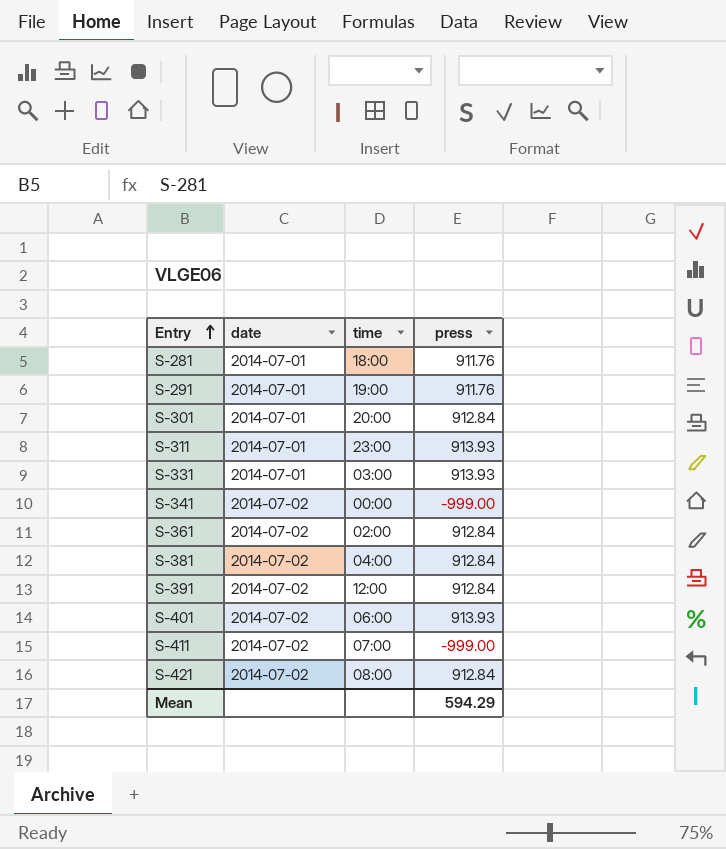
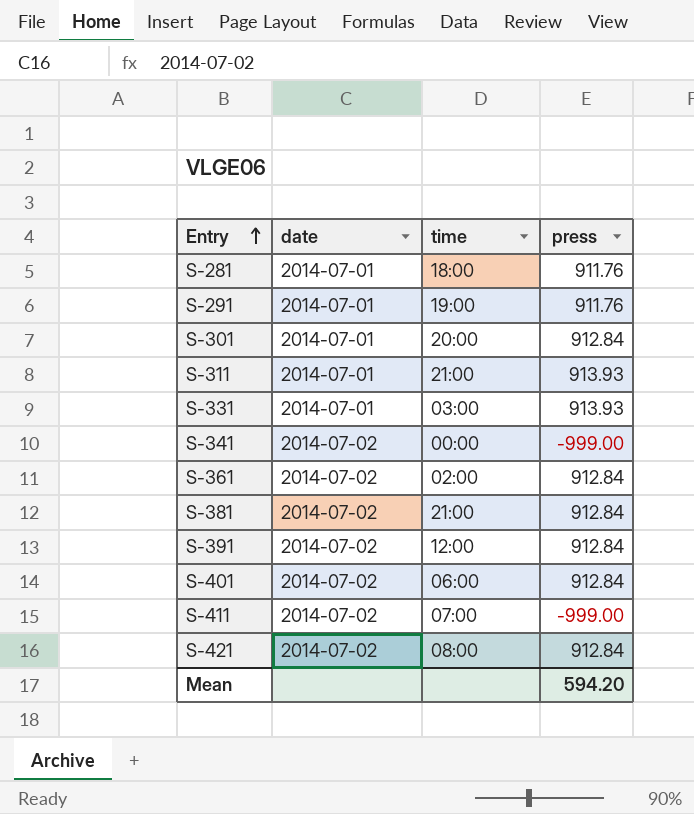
S-311 | time: 23:00 -> 21:00
S-381 | time: 04:00 -> 21:00
S-401 | press: 913.93 -> 912.84
Mean | press: 594.29 -> 594.20

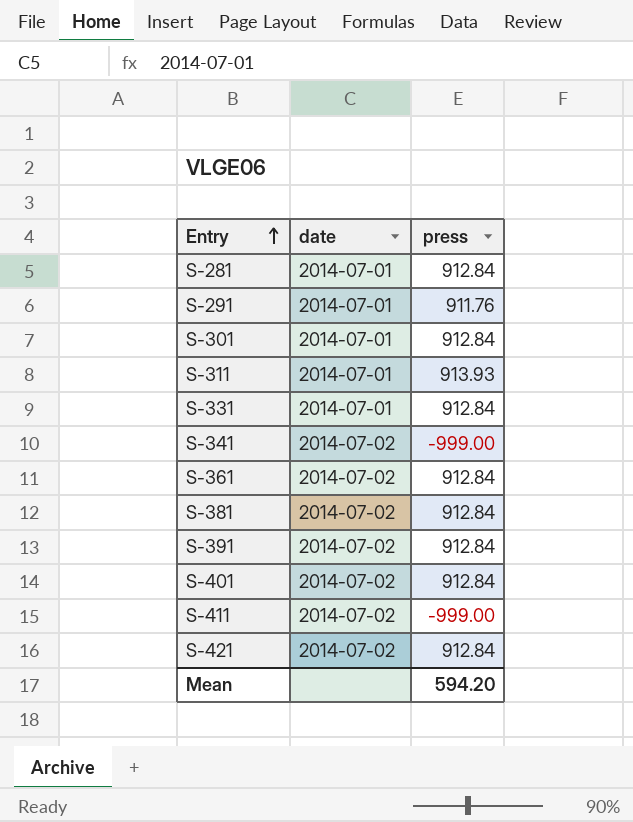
column time | position: 3 -> none
S-281 | press: 911.76 -> 912.84
S-331 | press: 913.93 -> 912.84

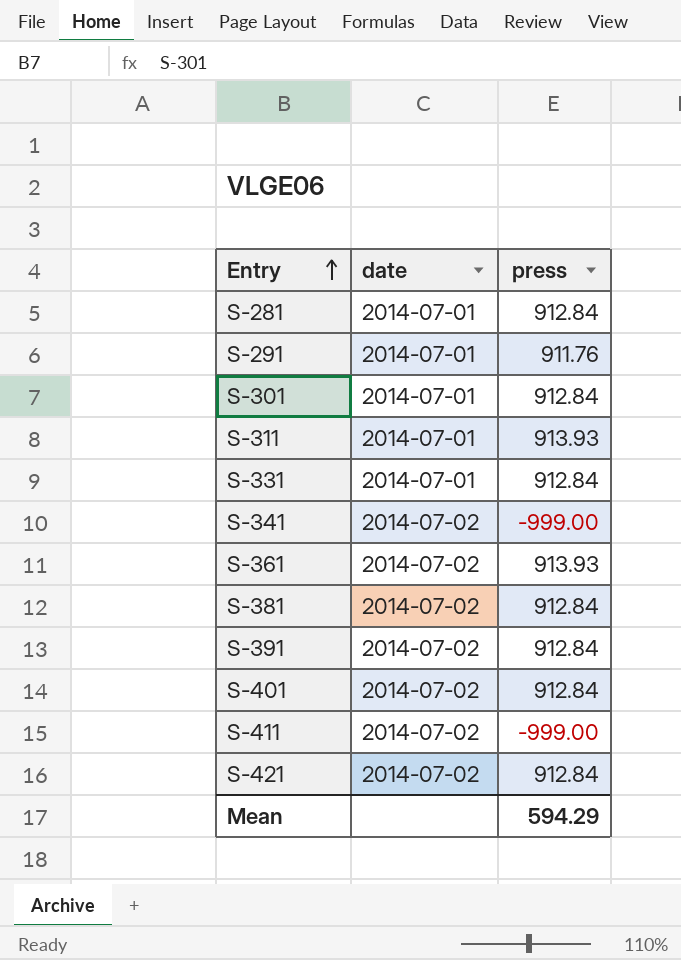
S-361 | press: 912.84 -> 913.93
Mean | press: 594.20 -> 594.29

